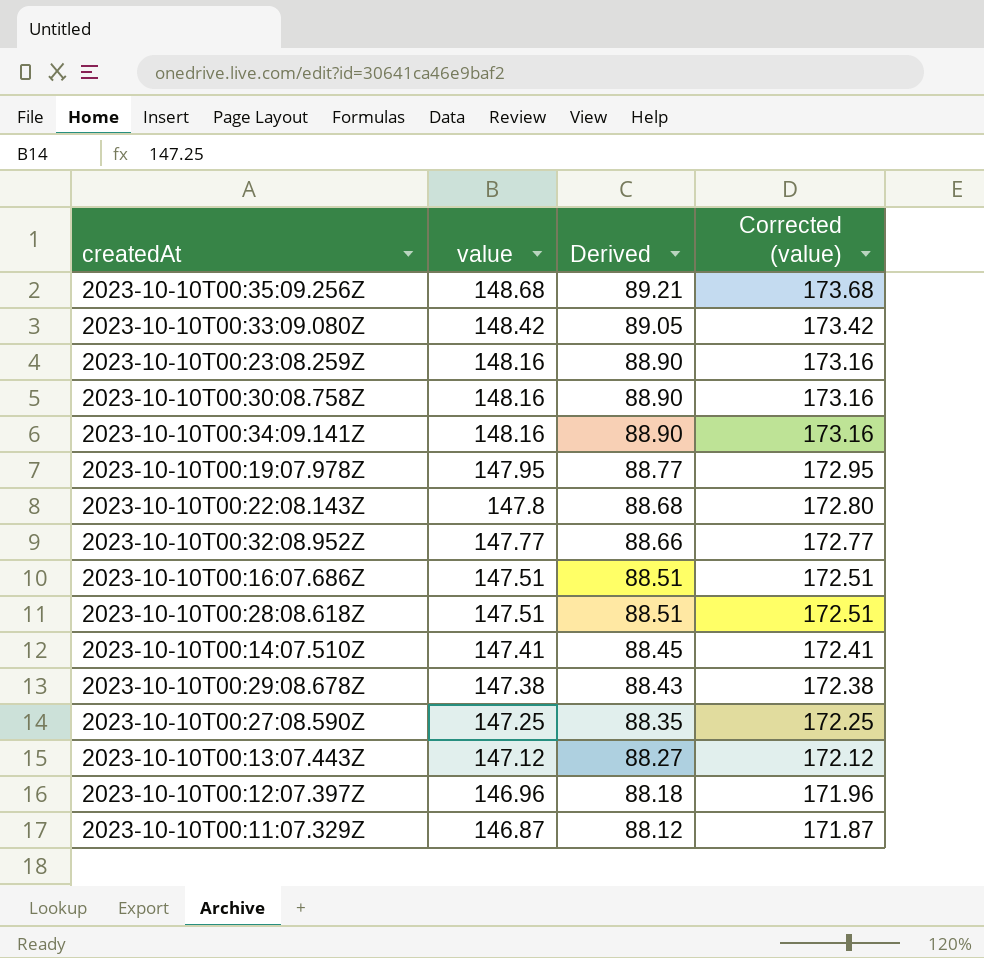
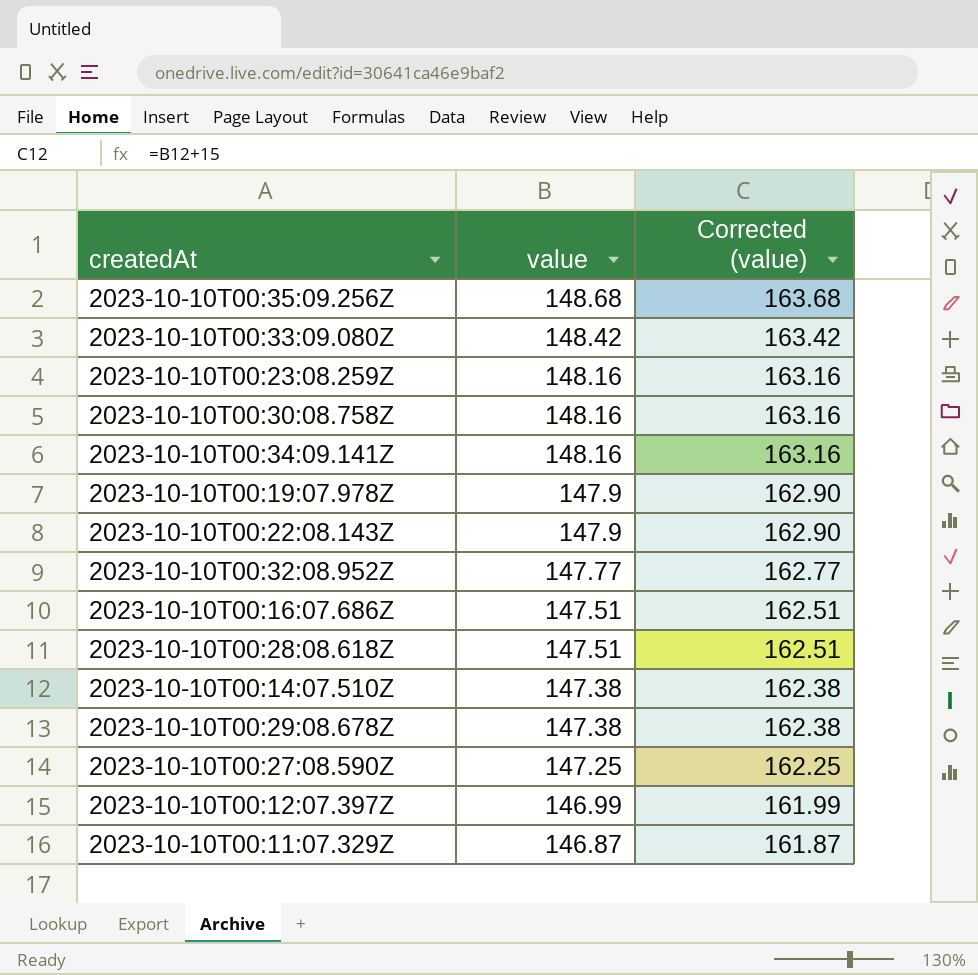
column Derived | formula: [value] * 0.6 -> none
column Corrected (value) | formula: [value] + 25 -> [value] + 15
row 2023-10-10T00:13:07.443Z: 147.12 | 88.27 | 172.12 -> none
2023-10-10T00:19:07.978Z | value: 147.95 -> 147.9
2023-10-10T00:22:08.143Z | value: 147.8 -> 147.9
2023-10-10T00:14:07.510Z | value: 147.41 -> 147.38
2023-10-10T00:12:07.397Z | value: 146.96 -> 146.99

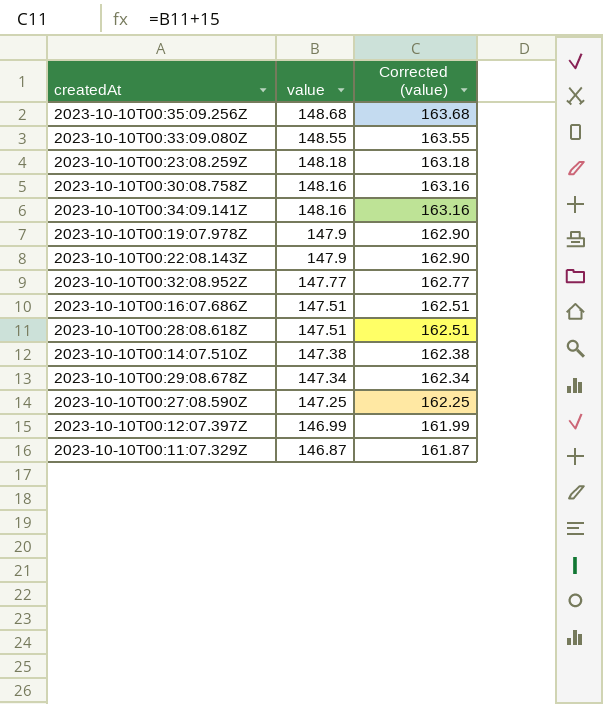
2023-10-10T00:33:09.080Z | value: 148.42 -> 148.55
2023-10-10T00:33:09.080Z | Corrected (value): 163.42 -> 163.55
2023-10-10T00:23:08.259Z | value: 148.16 -> 148.18
2023-10-10T00:23:08.259Z | Corrected (value): 163.16 -> 163.18
2023-10-10T00:29:08.678Z | value: 147.38 -> 147.34
2023-10-10T00:29:08.678Z | Corrected (value): 162.38 -> 162.34

